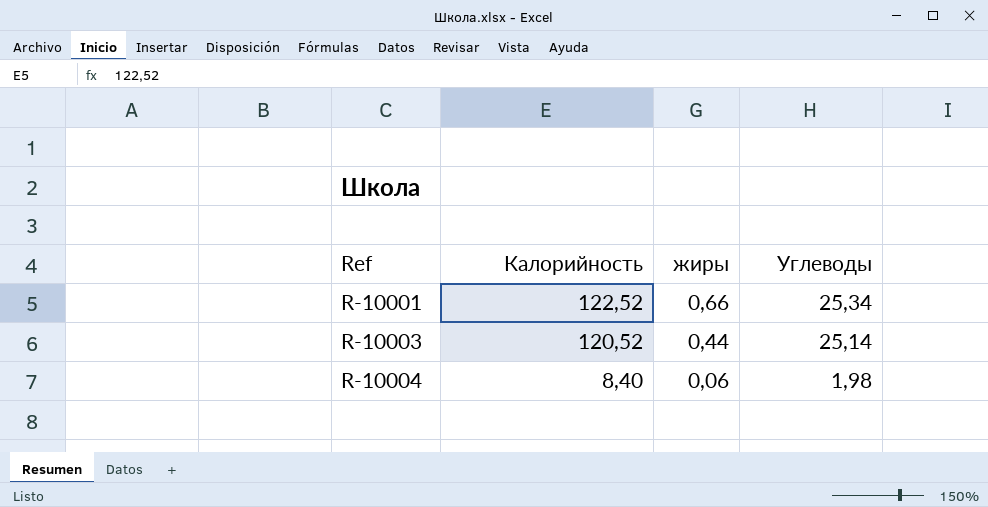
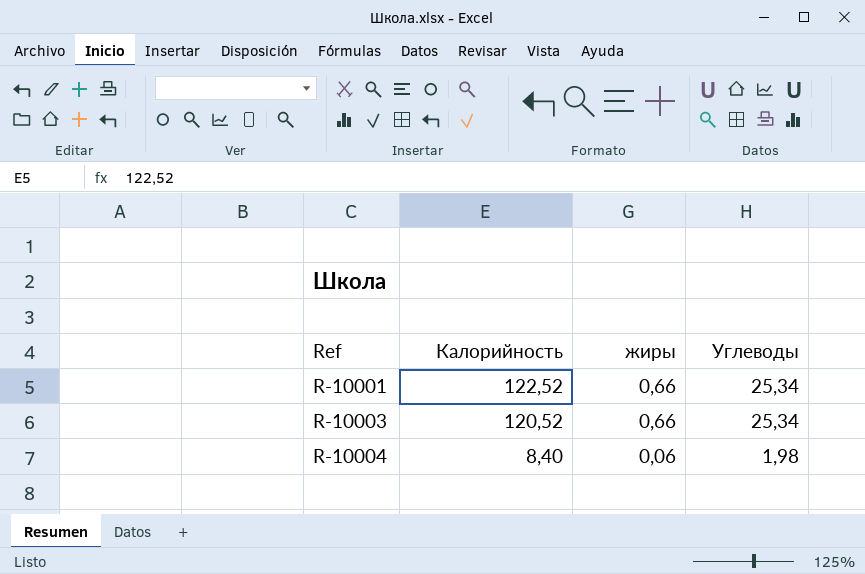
R-10003 | жиры: 0,44 -> 0,66
R-10003 | Углеводы: 25,14 -> 25,34

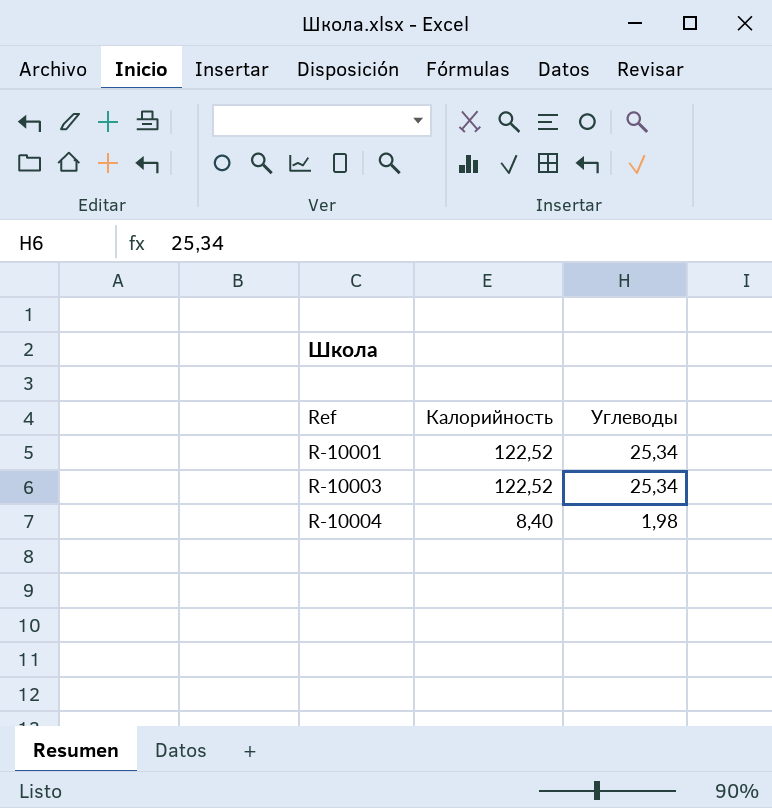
column жиры | position: 3 -> none
R-10003 | Калорийность: 120,52 -> 122,52

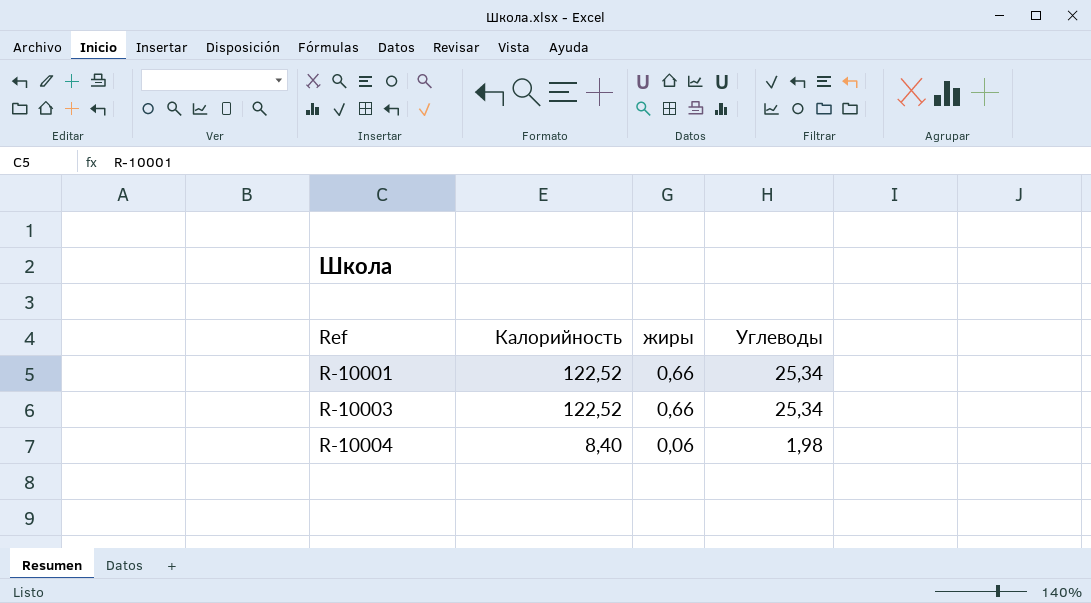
column жиры | position: none -> 3

